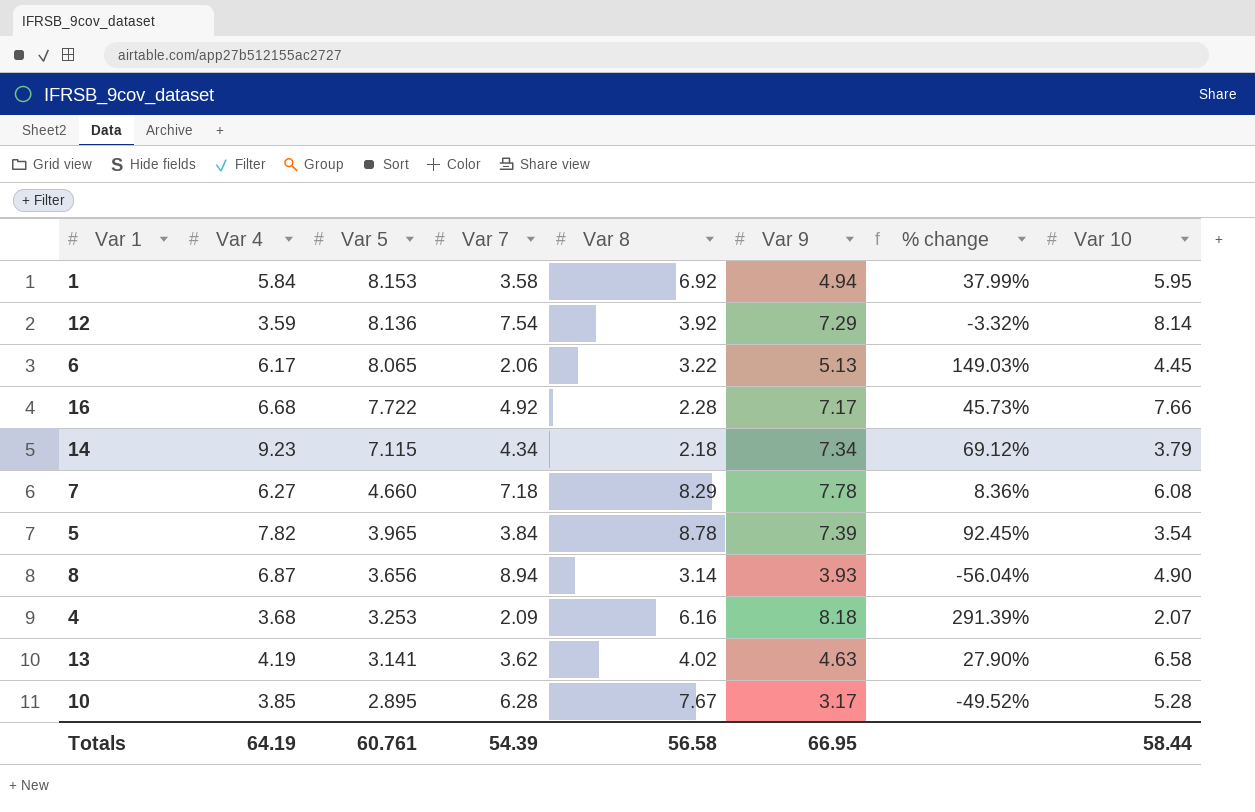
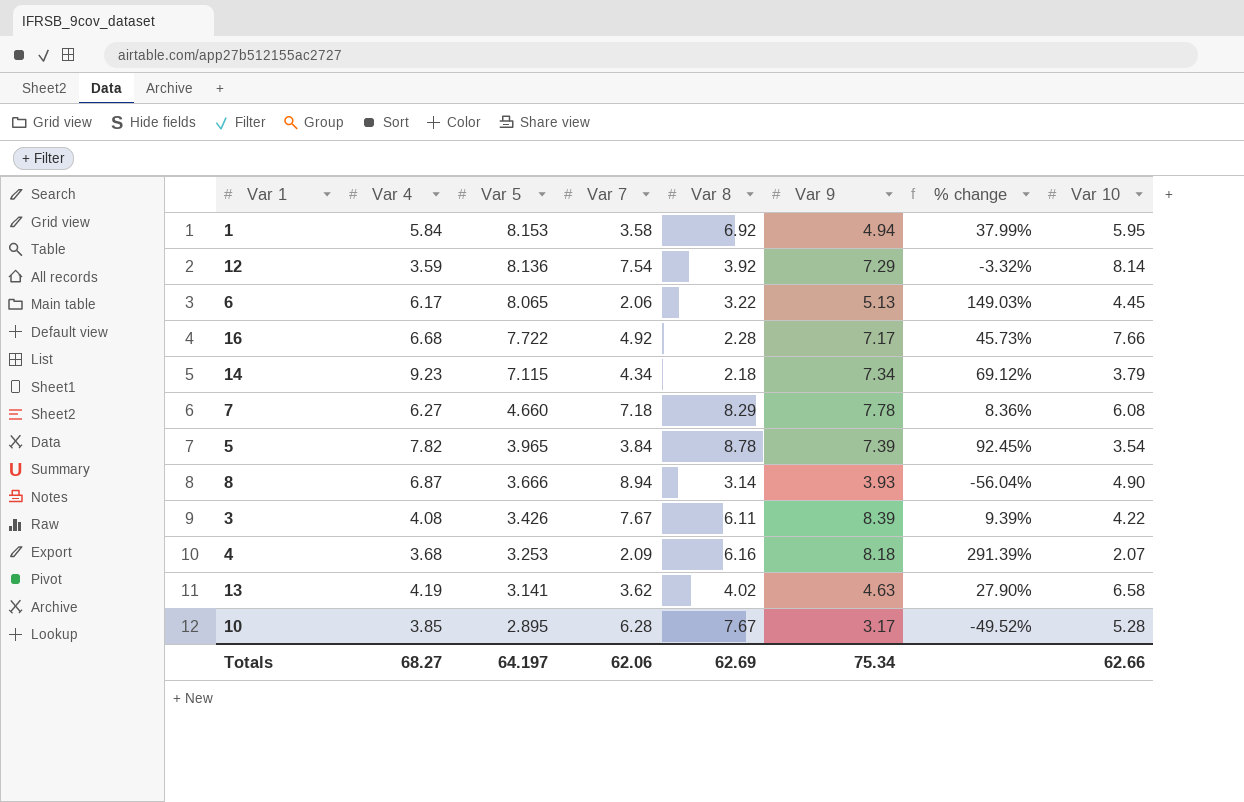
8 | Var 5: 3.656 -> 3.666
row 3: none -> 4.08 | 3.426 | 7.67 | 6.11 | 8.39 | 9.39% | 4.22
Totals | Var 4: 64.19 -> 68.27
Totals | Var 5: 60.761 -> 64.197
Totals | Var 7: 54.39 -> 62.06
Totals | Var 8: 56.58 -> 62.69
Totals | Var 9: 66.95 -> 75.34
Totals | Var 10: 58.44 -> 62.66

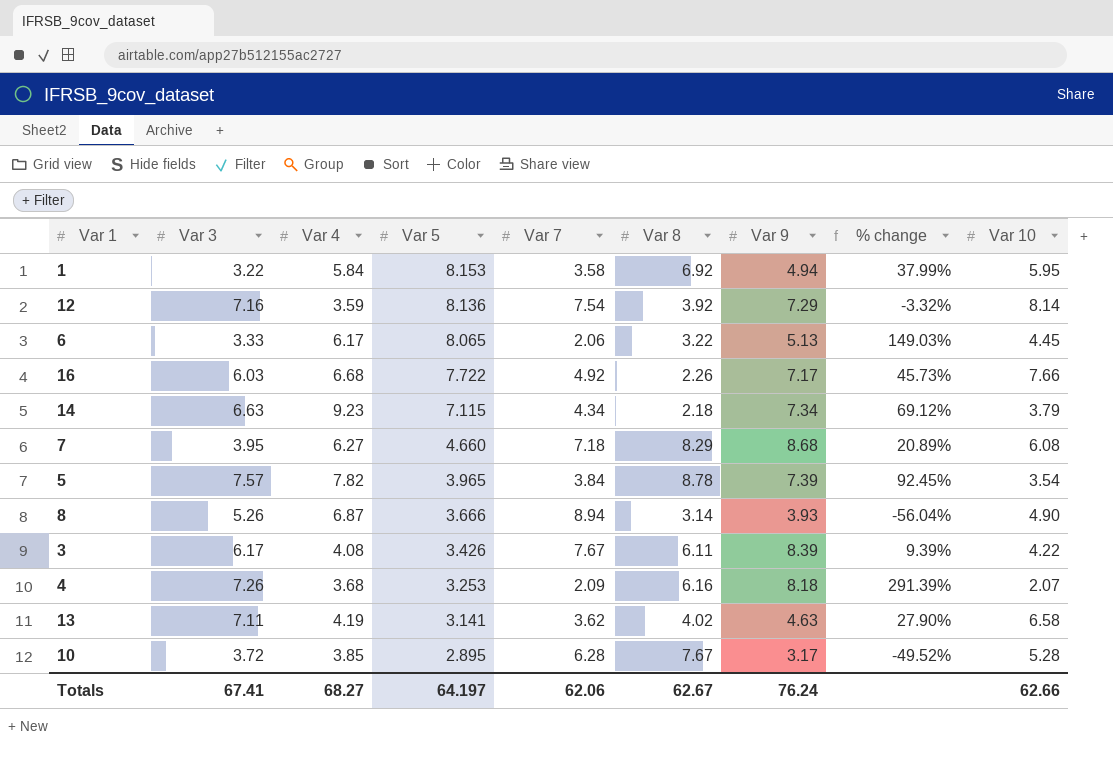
column Var 3 | position: none -> 2
16 | Var 8: 2.28 -> 2.26
7 | Var 9: 7.78 -> 8.68
7 | % change: 8.36% -> 20.89%
Totals | Var 8: 62.69 -> 62.67
Totals | Var 9: 75.34 -> 76.24

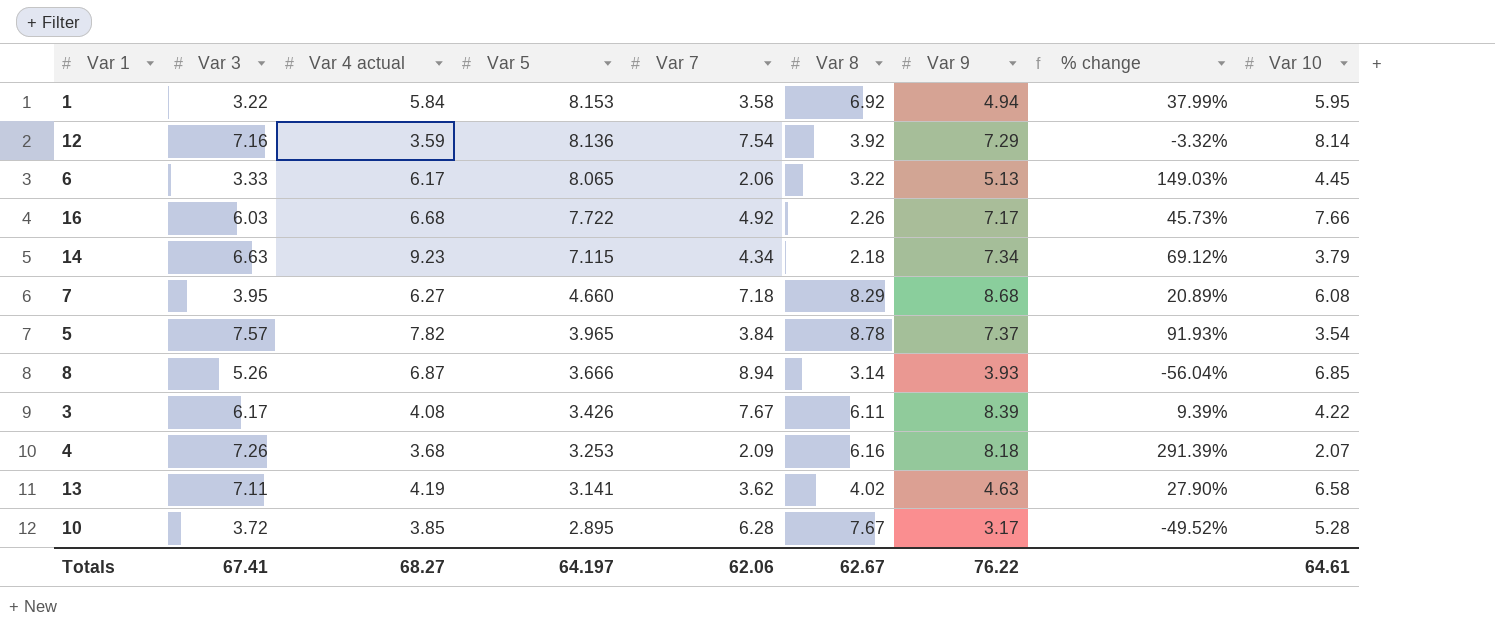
column name: Var 4 -> Var 4 actual
5 | Var 9: 7.39 -> 7.37
5 | % change: 92.45% -> 91.93%
8 | Var 10: 4.90 -> 6.85
Totals | Var 9: 76.24 -> 76.22
Totals | Var 10: 62.66 -> 64.61

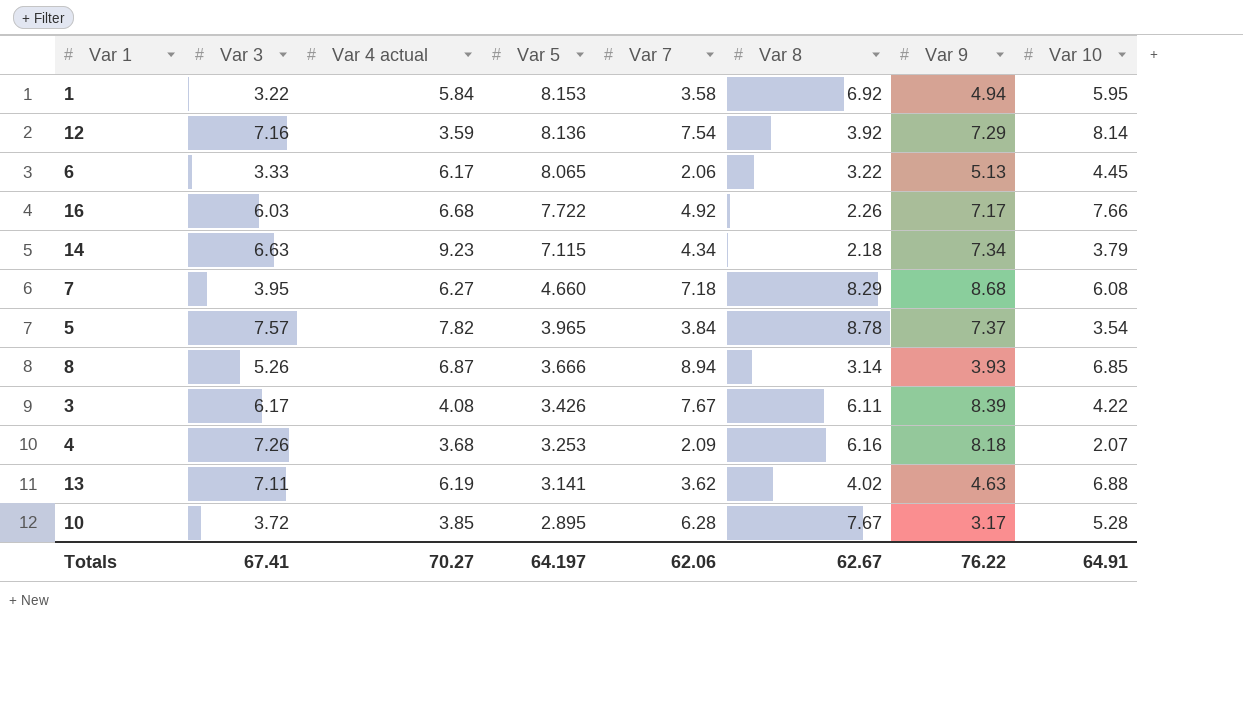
column % change | formula: ([Var 9] - [Var 7]) / [Var 7] -> none
13 | Var 4 actual: 4.19 -> 6.19
13 | Var 10: 6.58 -> 6.88
Totals | Var 4 actual: 68.27 -> 70.27
Totals | Var 10: 64.61 -> 64.91

